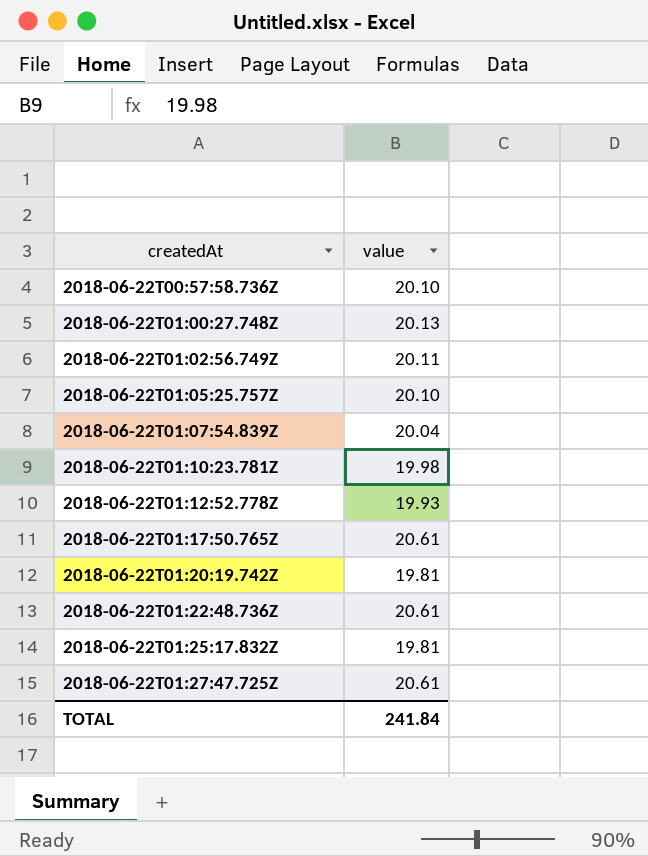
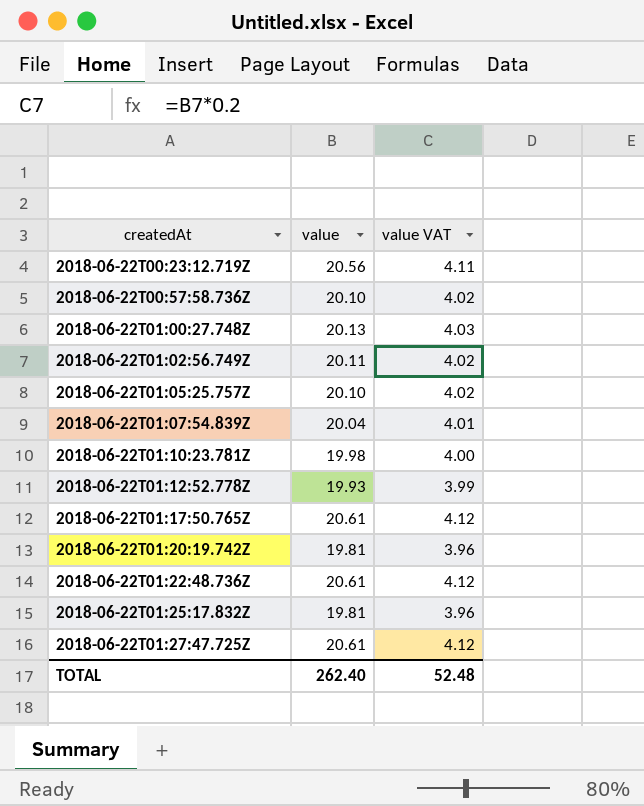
column value VAT | formula: none -> [value] * 0.2
row 2018-06-22T00:23:12.719Z: none -> 20.56 | 4.11
TOTAL | value: 241.84 -> 262.40

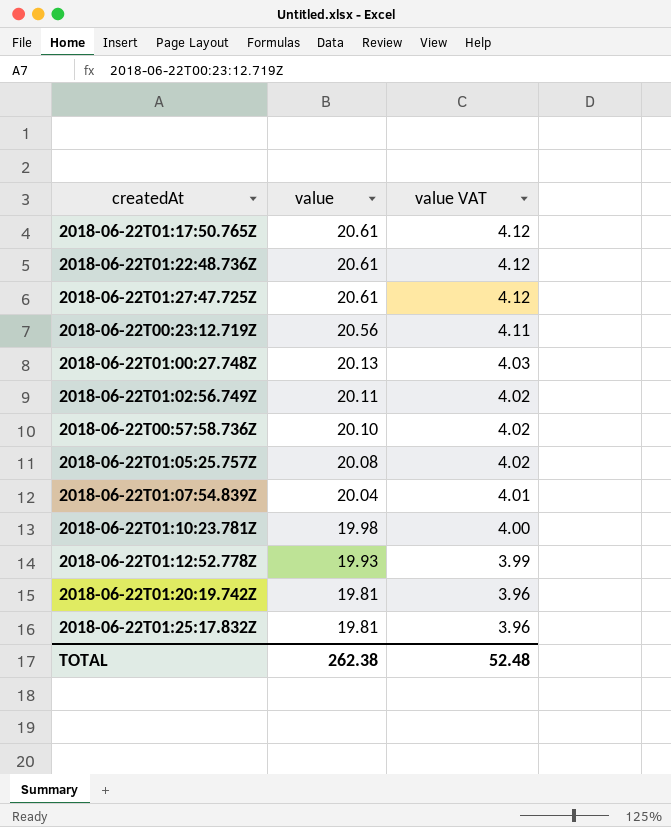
row order: createdAt ascending -> value descending
2018-06-22T01:05:25.757Z | value: 20.10 -> 20.08
TOTAL | value: 262.40 -> 262.38

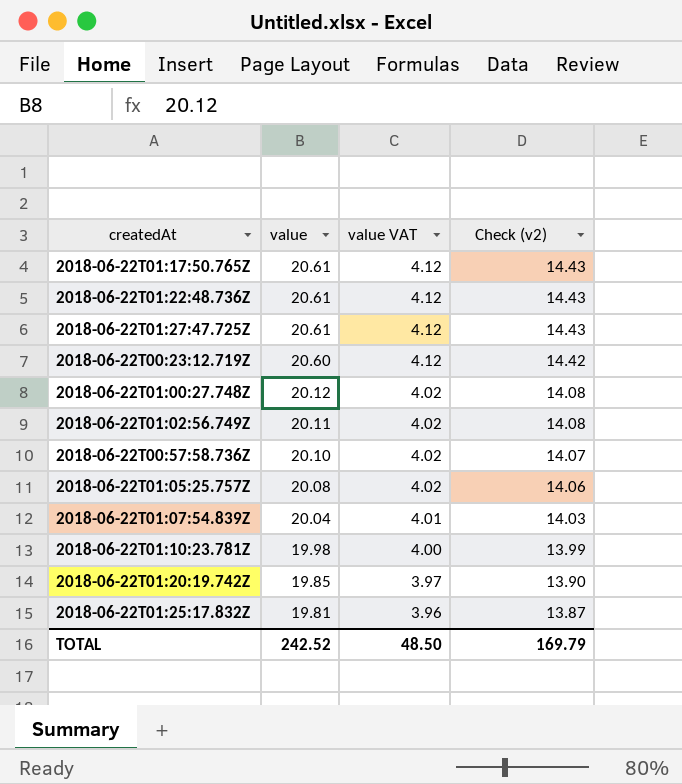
column Check (v2) | formula: none -> [value] * 0.7
row 2018-06-22T01:12:52.778Z: 19.93 | 3.99 -> none
2018-06-22T00:23:12.719Z | value: 20.56 -> 20.60
2018-06-22T00:23:12.719Z | value VAT: 4.11 -> 4.12
2018-06-22T01:00:27.748Z | value: 20.13 -> 20.12
2018-06-22T01:00:27.748Z | value VAT: 4.03 -> 4.02
2018-06-22T01:20:19.742Z | value: 19.81 -> 19.85
2018-06-22T01:20:19.742Z | value VAT: 3.96 -> 3.97
TOTAL | value: 262.38 -> 242.52
TOTAL | value VAT: 52.48 -> 48.50

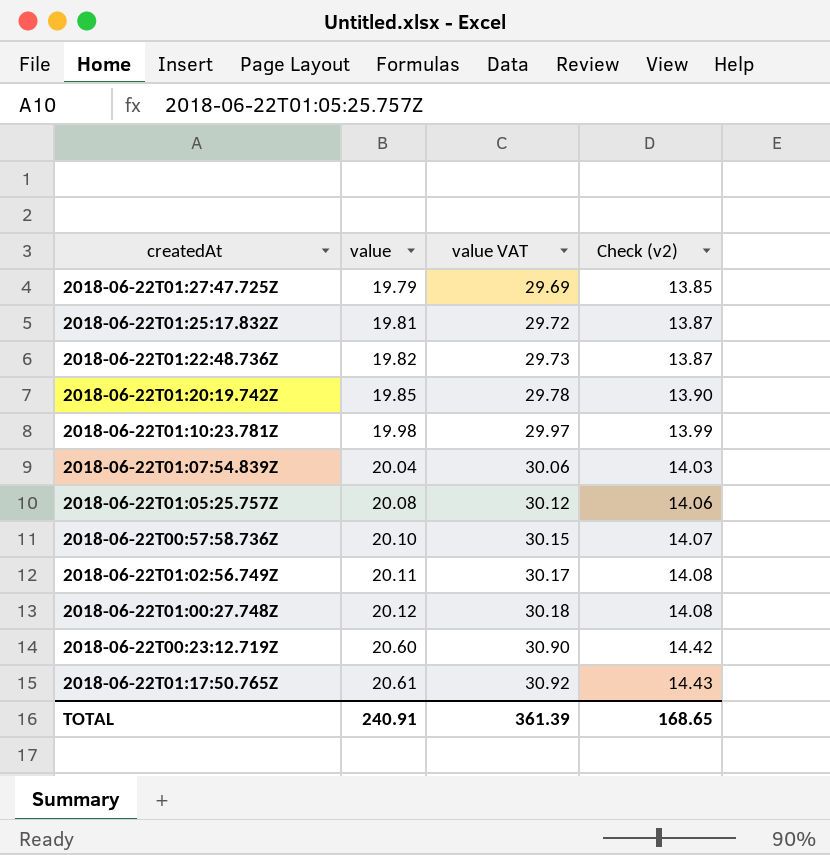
row order: value descending -> value ascending
column value VAT | formula: [value] * 0.2 -> [value] * 1.5
2018-06-22T01:27:47.725Z | value: 20.61 -> 19.79
2018-06-22T01:27:47.725Z | Check (v2): 14.43 -> 13.85
2018-06-22T01:22:48.736Z | value: 20.61 -> 19.82
2018-06-22T01:22:48.736Z | Check (v2): 14.43 -> 13.87
TOTAL | value: 242.52 -> 240.91
TOTAL | value VAT: 48.50 -> 361.39
TOTAL | Check (v2): 169.79 -> 168.65

